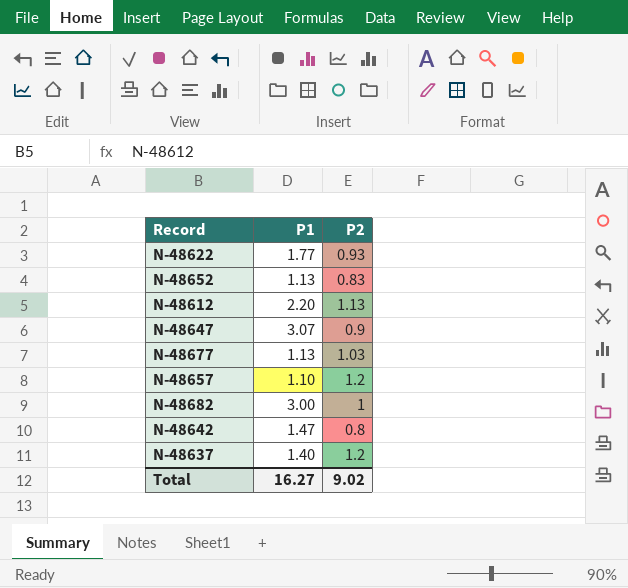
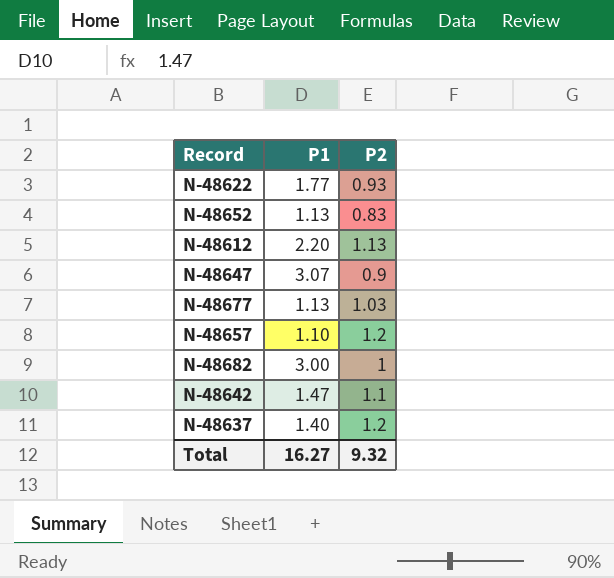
N-48642 | P2: 0.8 -> 1.1
Total | P2: 9.02 -> 9.32

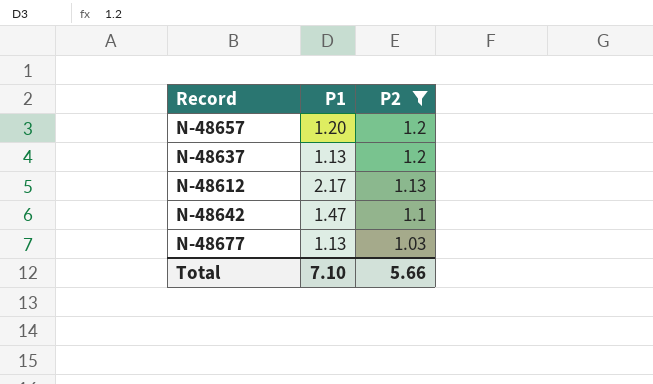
filter: none -> P2 >= 1.03
row order: none -> P2 descending
N-48657 | P1: 1.10 -> 1.20
N-48637 | P1: 1.40 -> 1.13
N-48612 | P1: 2.20 -> 2.17
Total | P1: 16.27 -> 7.10
Total | P2: 9.32 -> 5.66

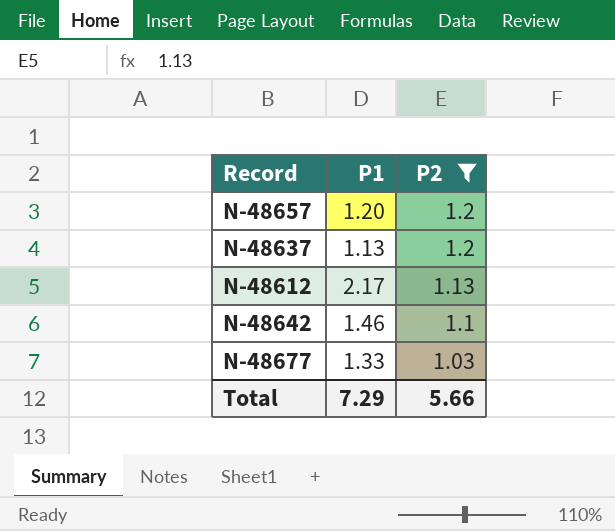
N-48642 | P1: 1.47 -> 1.46
N-48677 | P1: 1.13 -> 1.33
Total | P1: 7.10 -> 7.29

